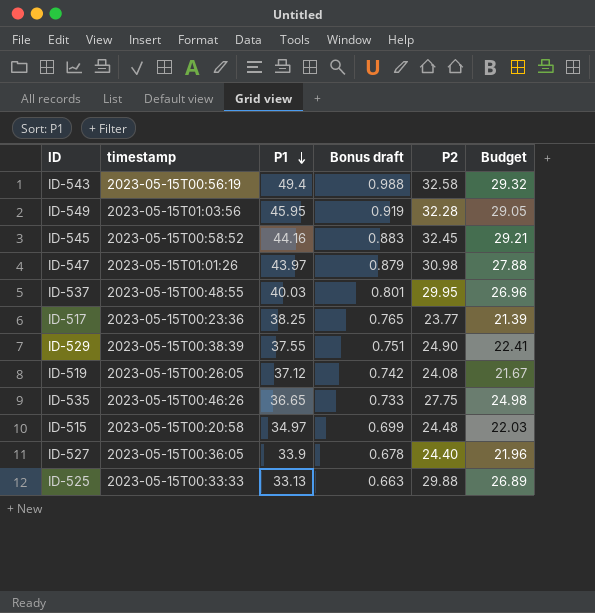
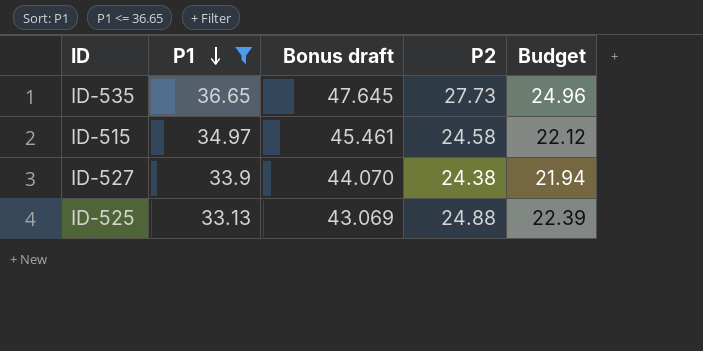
filter: none -> P1 <= 36.65
column timestamp | position: 2 -> none
column Bonus draft | formula: [P1] * 0.02 -> [P1] * 1.3
ID-535 | P2: 27.75 -> 27.73
ID-535 | Budget: 24.98 -> 24.96
ID-515 | P2: 24.48 -> 24.58
ID-515 | Budget: 22.03 -> 22.12
ID-527 | P2: 24.40 -> 24.38
ID-527 | Budget: 21.96 -> 21.94
ID-525 | P2: 29.88 -> 24.88
ID-525 | Budget: 26.89 -> 22.39

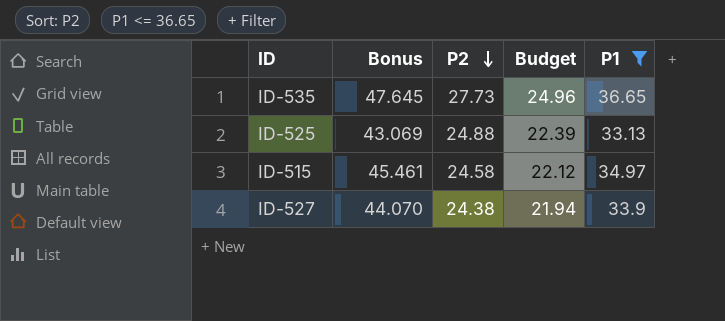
row order: P1 descending -> P2 descending
column name: Bonus draft -> Bonus
column P1 | position: 2 -> 5

